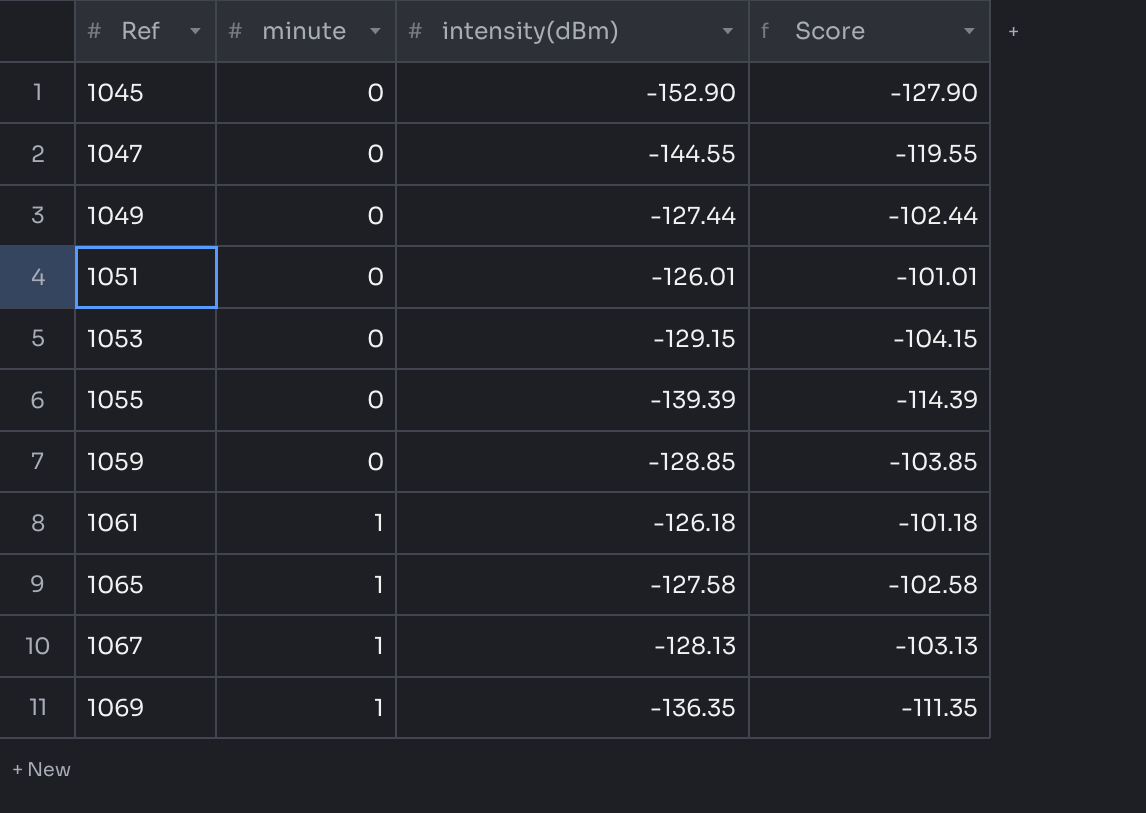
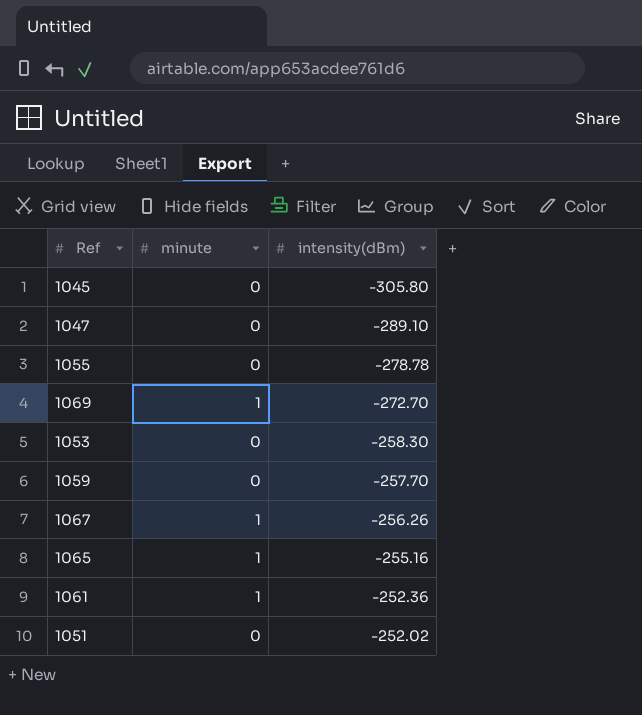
row order: Ref ascending -> intensity(dBm) ascending
column Score | formula: [intensity(dBm)] + 25 -> none
row 1049: 0 | -127.44 | -102.44 -> none
1045 | intensity(dBm): -152.90 -> -305.80
1047 | intensity(dBm): -144.55 -> -289.10
1055 | intensity(dBm): -139.39 -> -278.78
1069 | intensity(dBm): -136.35 -> -272.70
1053 | intensity(dBm): -129.15 -> -258.30
1059 | intensity(dBm): -128.85 -> -257.70
1067 | intensity(dBm): -128.13 -> -256.26
1065 | intensity(dBm): -127.58 -> -255.16
1061 | intensity(dBm): -126.18 -> -252.36
1051 | intensity(dBm): -126.01 -> -252.02

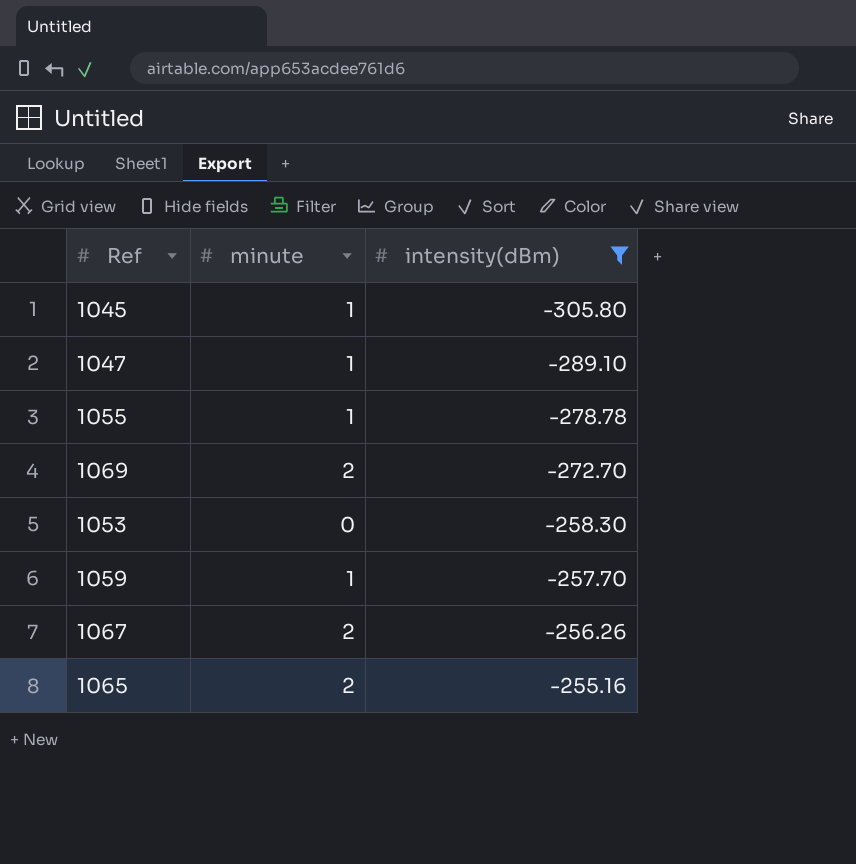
filter: none -> intensity(dBm) <= -255.16
1045 | minute: 0 -> 1
1047 | minute: 0 -> 1
1055 | minute: 0 -> 1
1069 | minute: 1 -> 2
1059 | minute: 0 -> 1
1067 | minute: 1 -> 2
1065 | minute: 1 -> 2

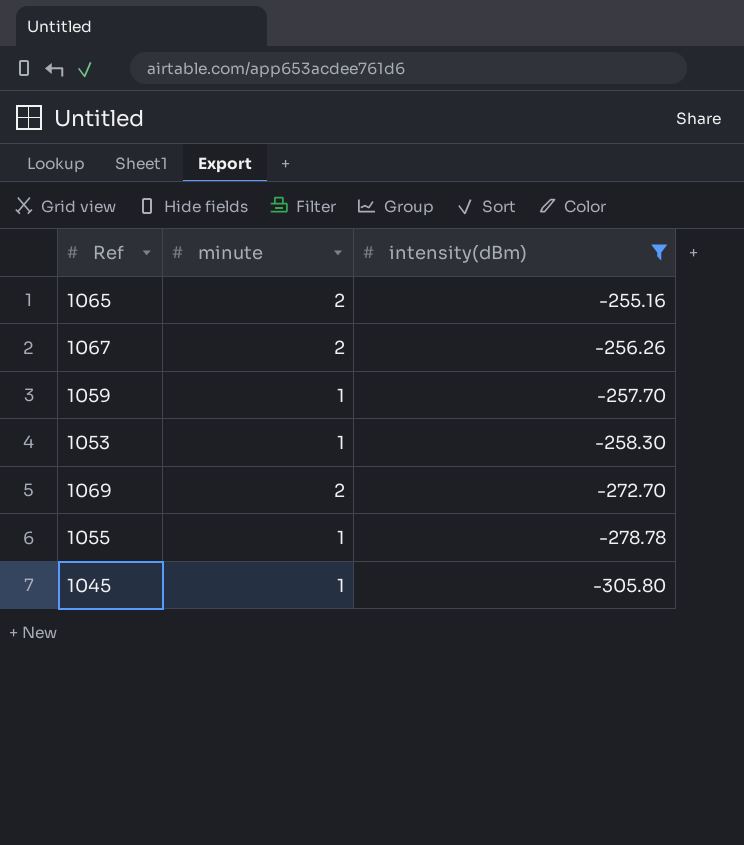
row order: intensity(dBm) ascending -> intensity(dBm) descending
row 1047: 1 | -289.10 -> none
1053 | minute: 0 -> 1

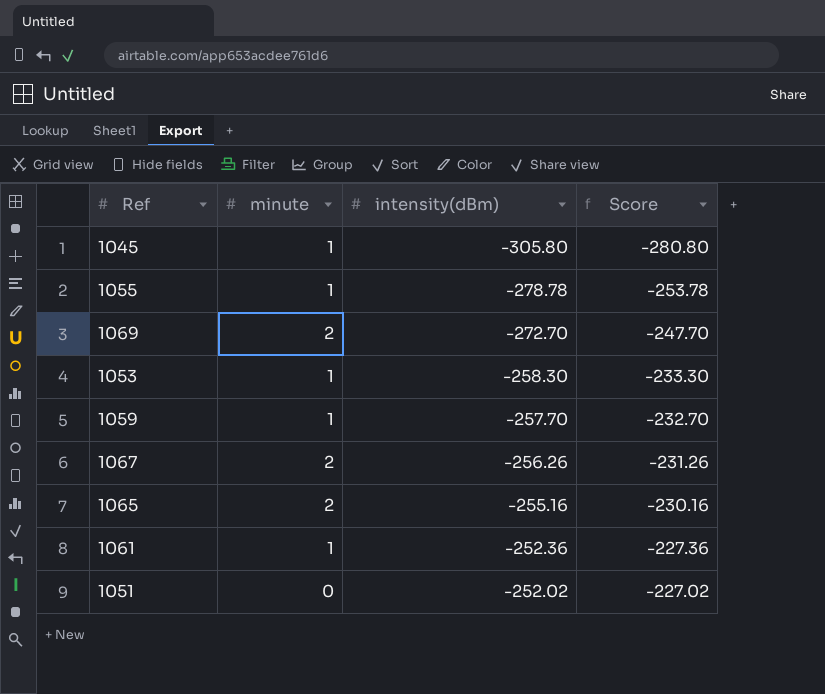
filter: intensity(dBm) <= -255.16 -> none
row order: intensity(dBm) descending -> intensity(dBm) ascending
column Score | formula: none -> [intensity(dBm)] + 25

